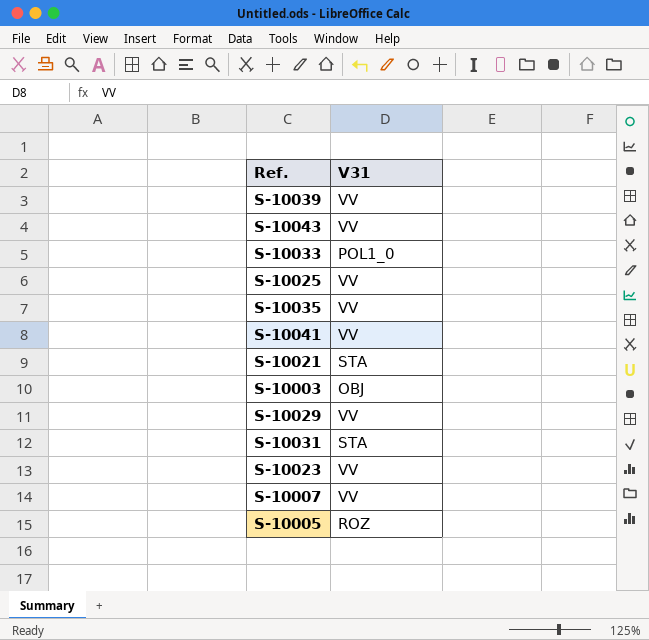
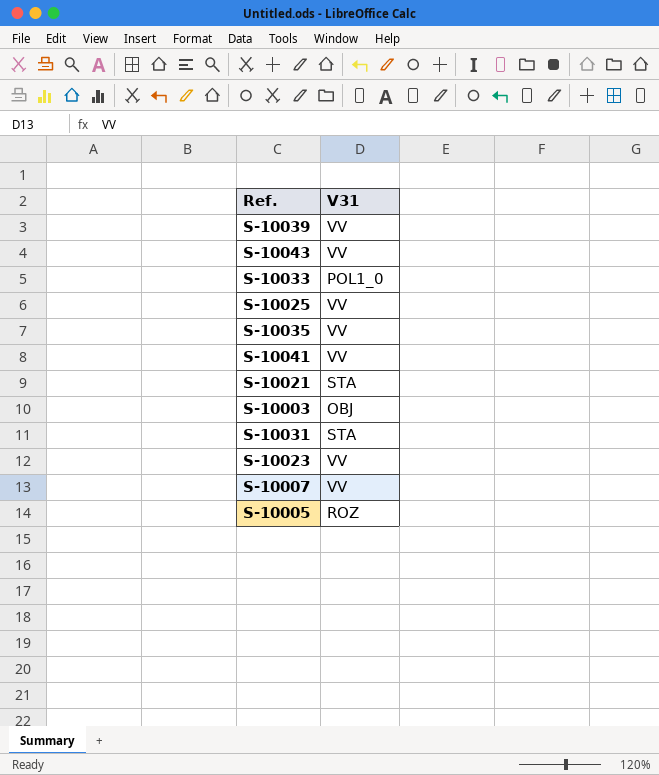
row S-10029: VV -> none

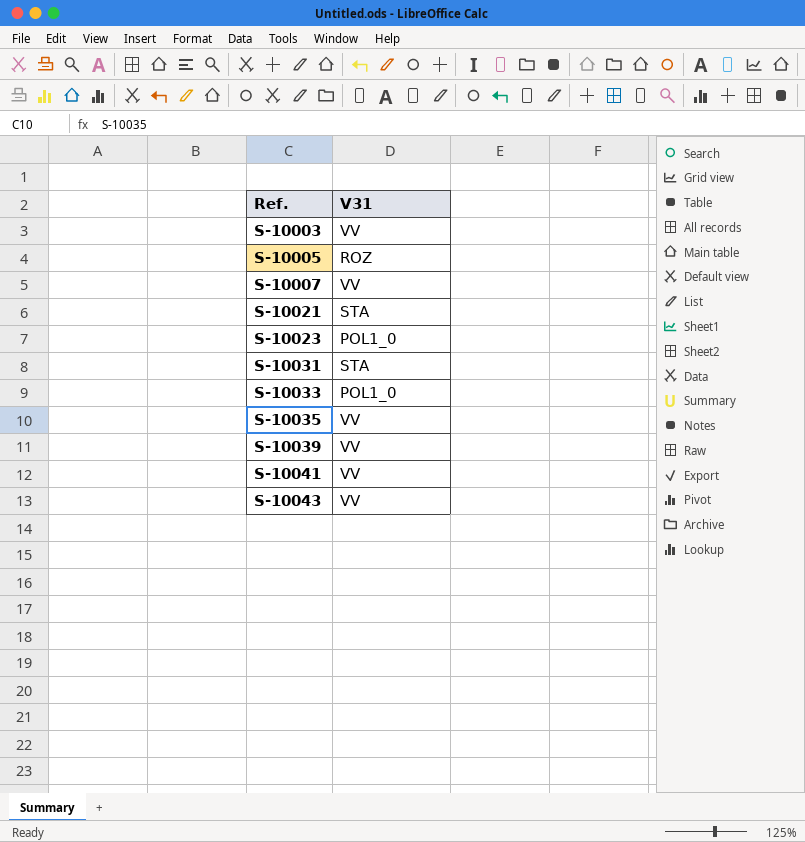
row order: none -> Ref. ascending
row S-10025: VV -> none
S-10003 | V31: OBJ -> VV
S-10023 | V31: VV -> POL1_0

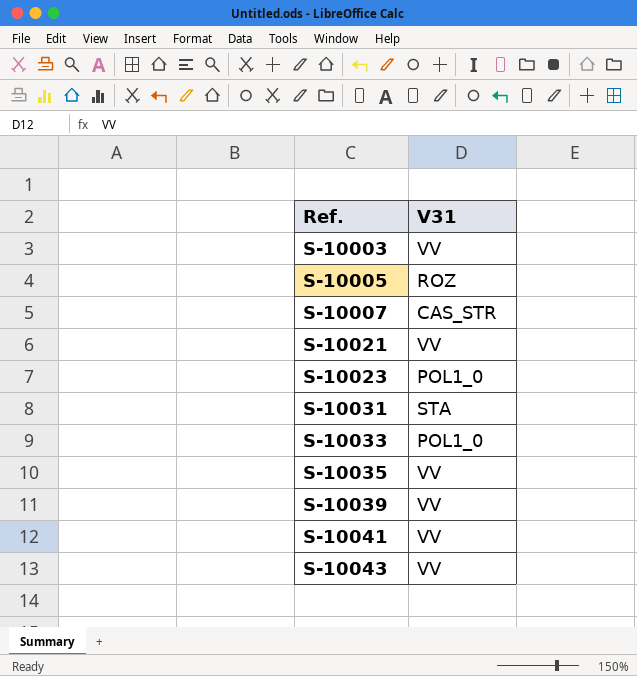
S-10007 | V31: VV -> CAS_STR
S-10021 | V31: STA -> VV

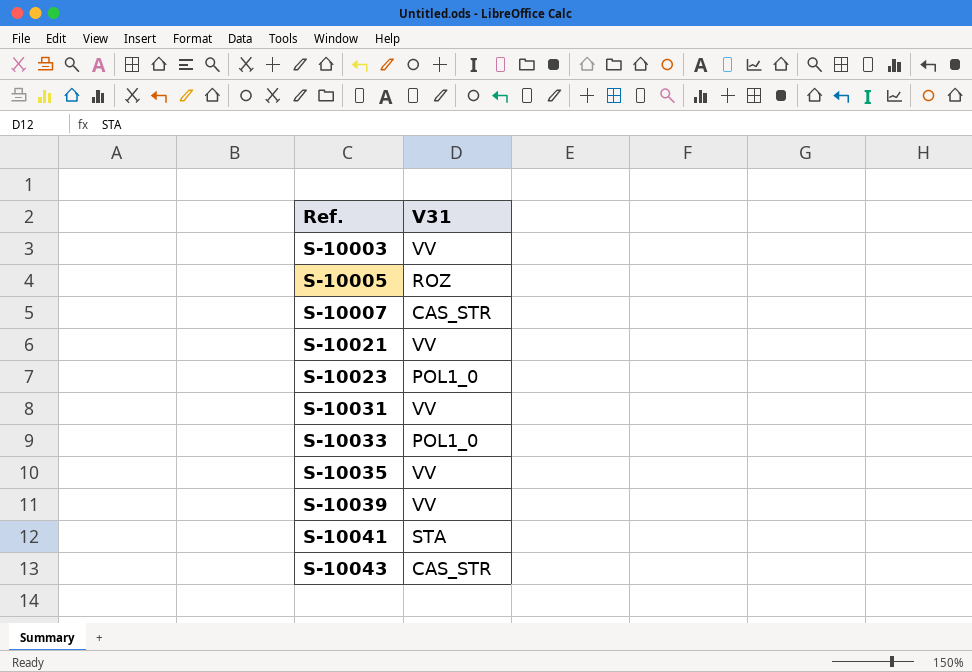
S-10031 | V31: STA -> VV
S-10041 | V31: VV -> STA
S-10043 | V31: VV -> CAS_STR

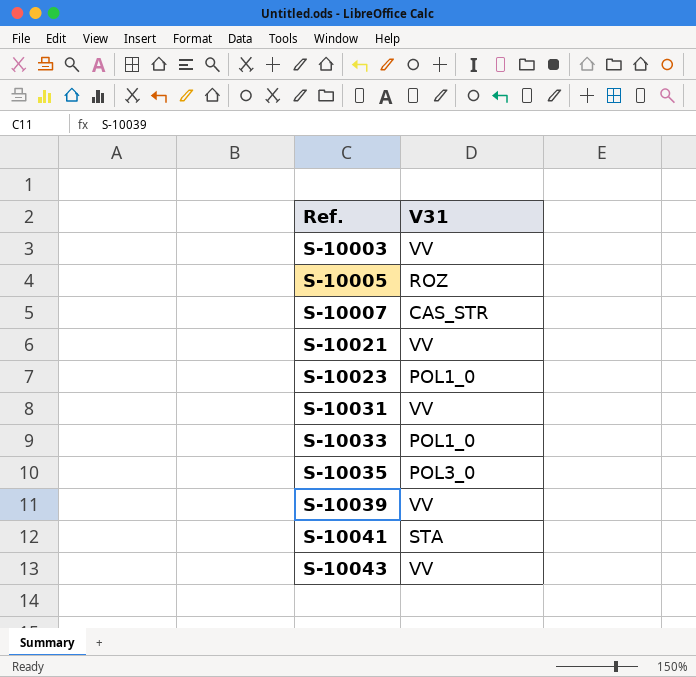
S-10035 | V31: VV -> POL3_0
S-10043 | V31: CAS_STR -> VV

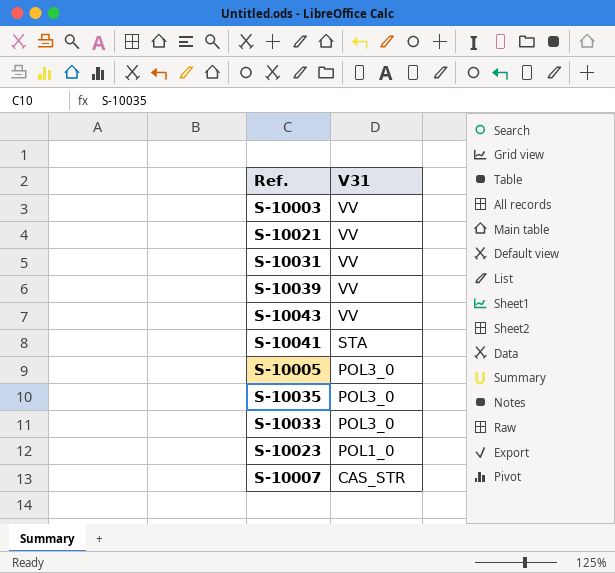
row order: Ref. ascending -> V31 descending
S-10005 | V31: ROZ -> POL3_0
S-10033 | V31: POL1_0 -> POL3_0

